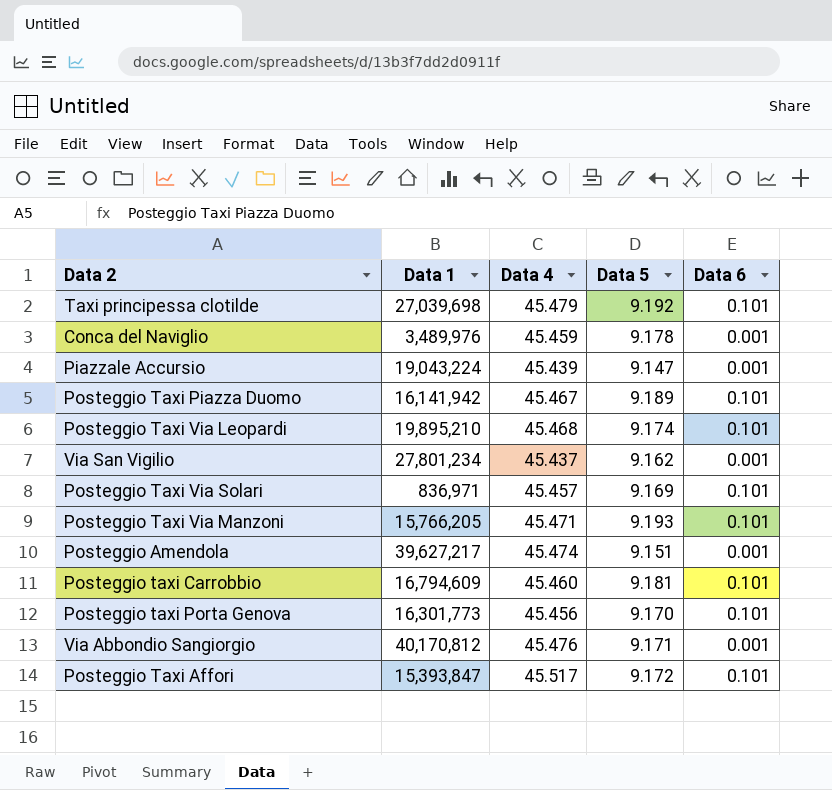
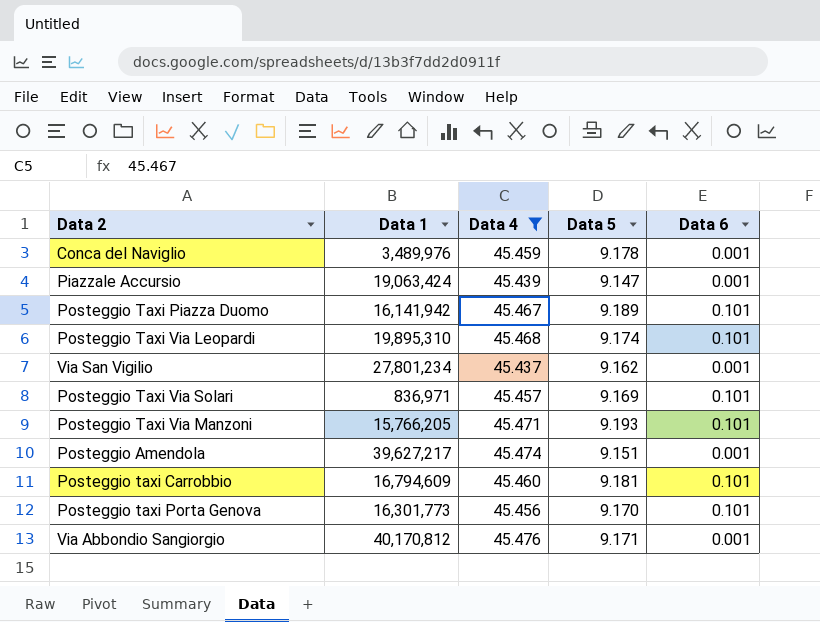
filter: none -> Data 4 <= 45.476
Piazzale Accursio | Data 1: 19,043,224 -> 19,063,424
Posteggio Taxi Via Leopardi | Data 1: 19,895,210 -> 19,895,310

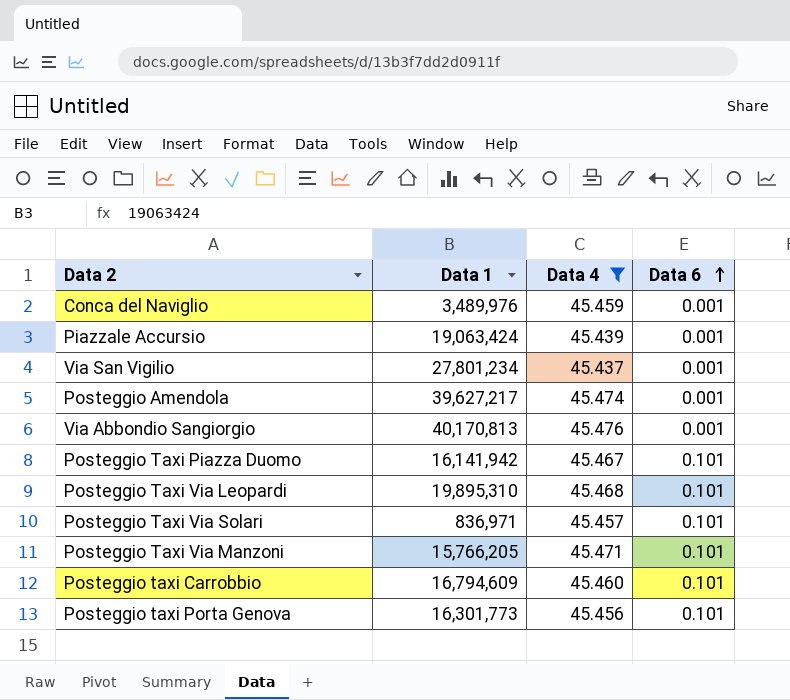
row order: none -> Data 6 ascending
column Data 5 | position: 4 -> none
Via Abbondio Sangiorgio | Data 1: 40,170,812 -> 40,170,813

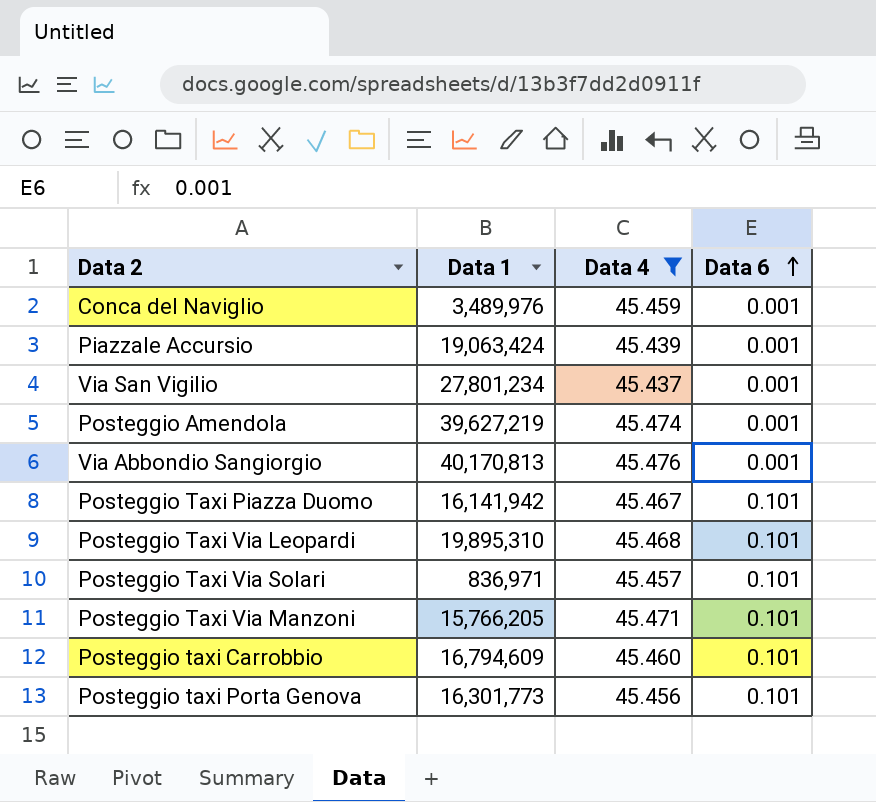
Posteggio Amendola | Data 1: 39,627,217 -> 39,627,219

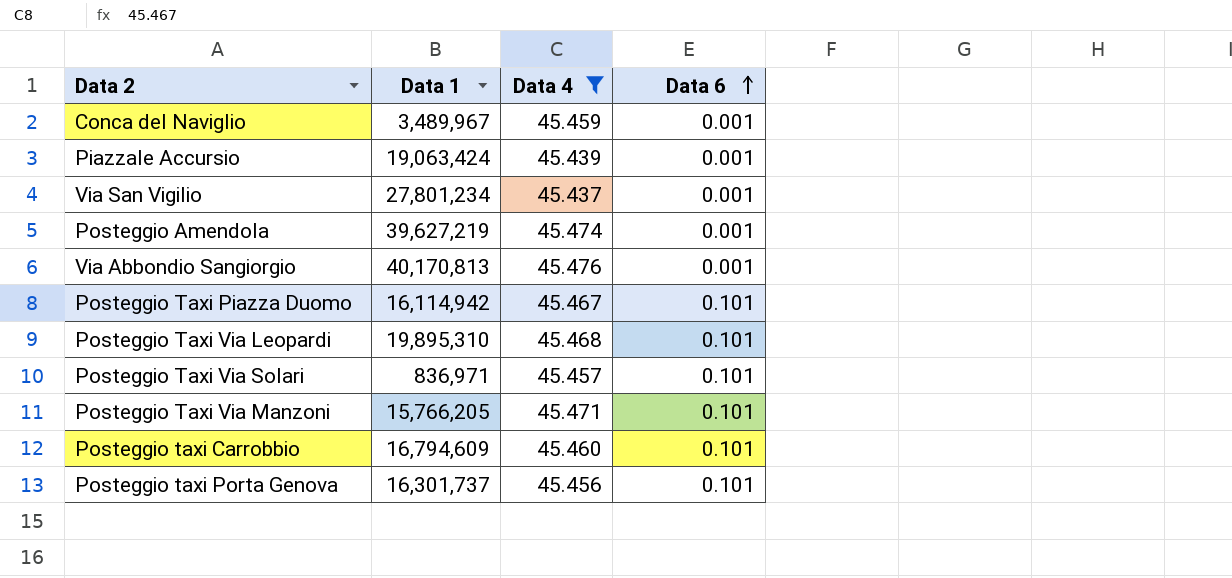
Conca del Naviglio | Data 1: 3,489,976 -> 3,489,967
Posteggio Taxi Piazza Duomo | Data 1: 16,141,942 -> 16,114,942
Posteggio taxi Porta Genova | Data 1: 16,301,773 -> 16,301,737

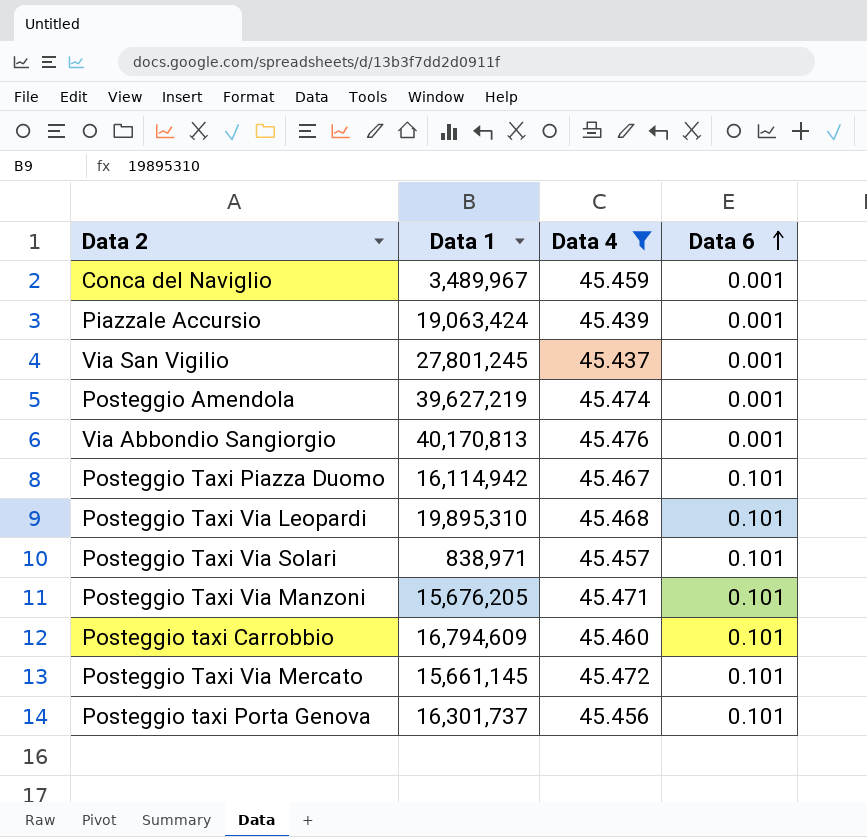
Via San Vigilio | Data 1: 27,801,234 -> 27,801,245
Posteggio Taxi Via Solari | Data 1: 836,971 -> 838,971
Posteggio Taxi Via Manzoni | Data 1: 15,766,205 -> 15,676,205
row Posteggio Taxi Via Mercato: none -> 15,661,145 | 45.472 | 0.101

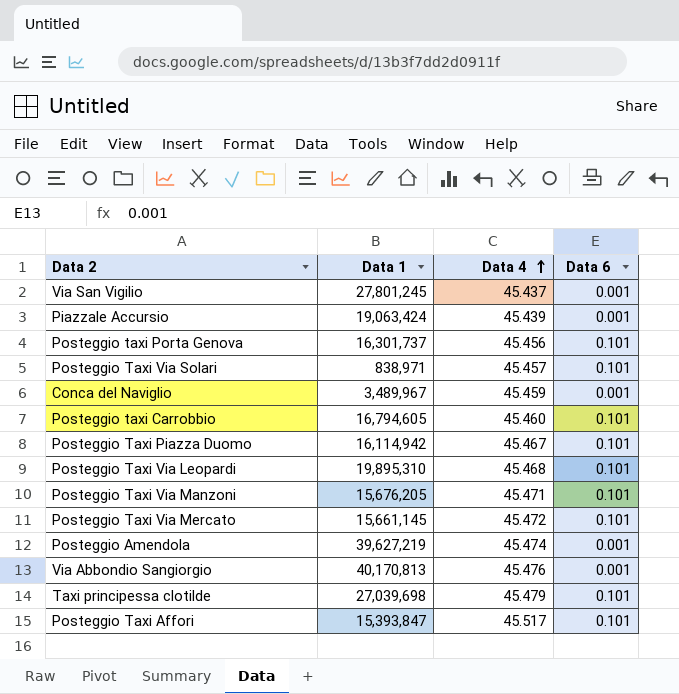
filter: Data 4 <= 45.476 -> none
row order: Data 6 ascending -> Data 4 ascending
Posteggio taxi Carrobbio | Data 1: 16,794,609 -> 16,794,605

